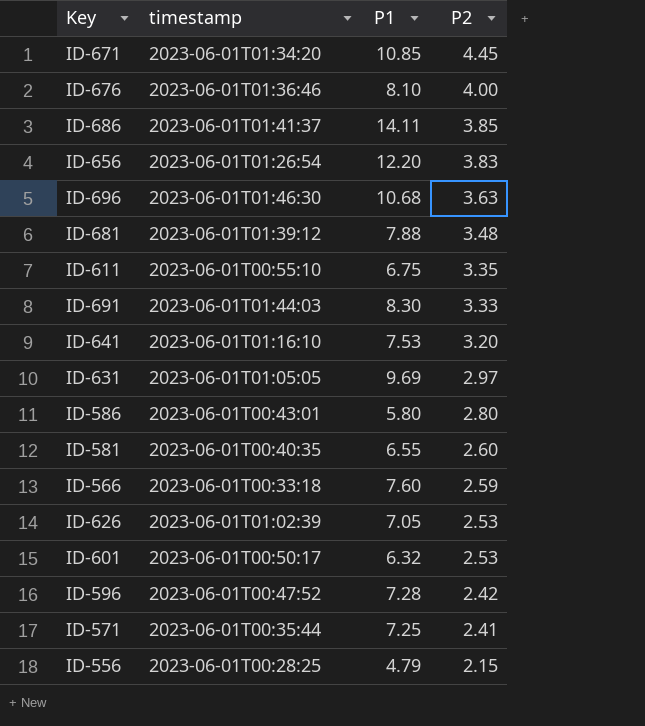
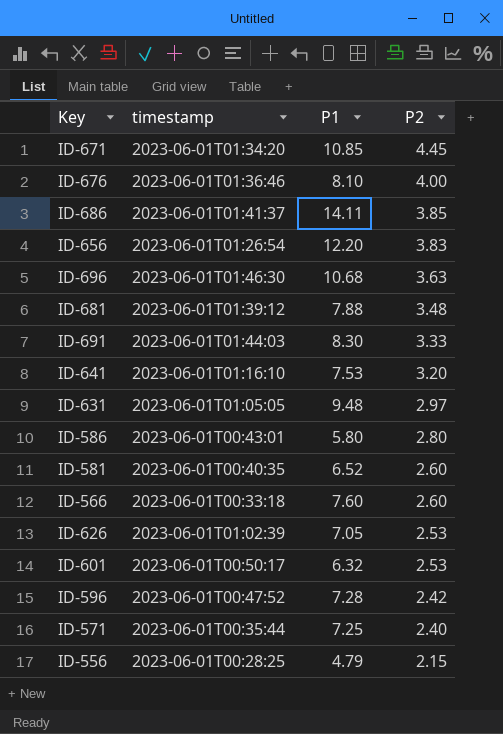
row ID-611: 2023-06-01T00:55:10 | 6.75 | 3.35 -> none
ID-631 | P1: 9.69 -> 9.48
ID-581 | P1: 6.55 -> 6.52
ID-566 | P2: 2.59 -> 2.60
ID-571 | P2: 2.41 -> 2.40

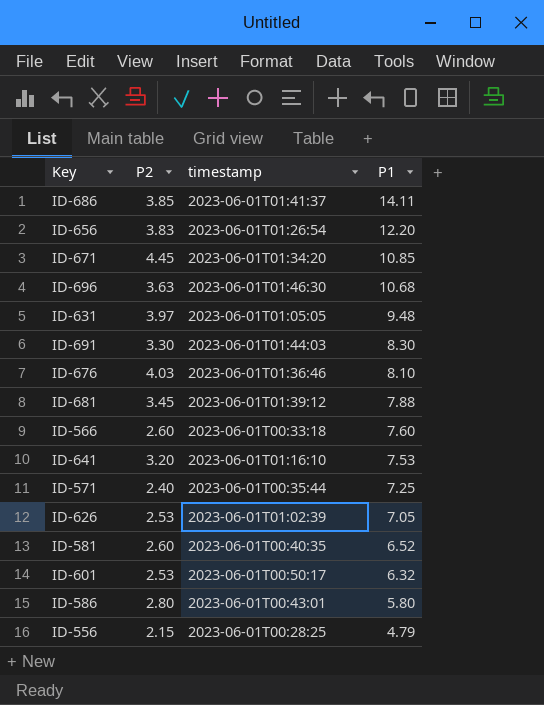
row order: P2 descending -> P1 descending
column P2 | position: 4 -> 2
row ID-596: 2023-06-01T00:47:52 | 7.28 | 2.42 -> none
ID-631 | P2: 2.97 -> 3.97
ID-691 | P2: 3.33 -> 3.30
ID-676 | P2: 4.00 -> 4.03
ID-681 | P2: 3.48 -> 3.45

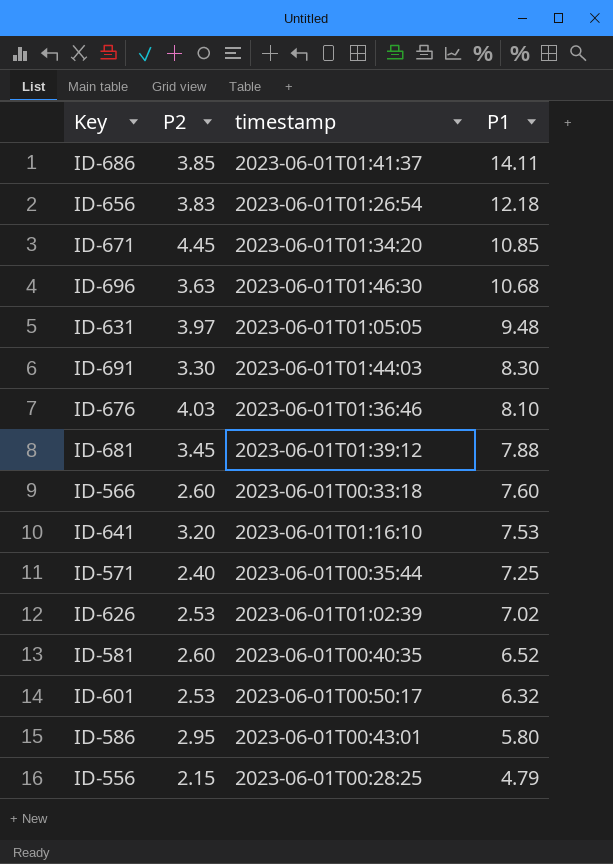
ID-656 | P1: 12.20 -> 12.18
ID-626 | P1: 7.05 -> 7.02
ID-586 | P2: 2.80 -> 2.95

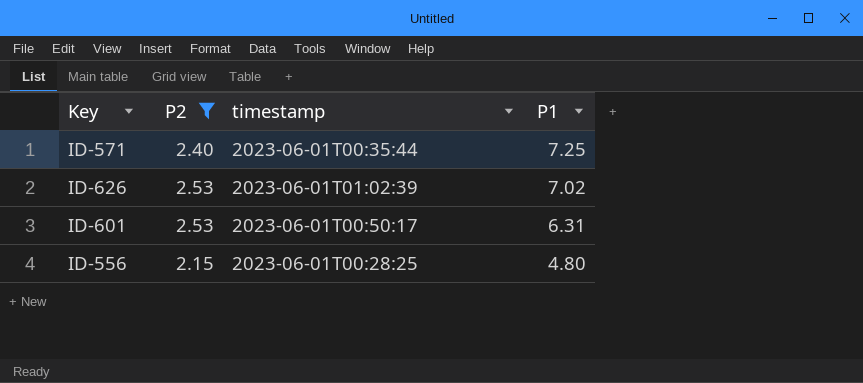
filter: none -> P2 <= 2.53
ID-601 | P1: 6.32 -> 6.31
ID-556 | P1: 4.79 -> 4.80

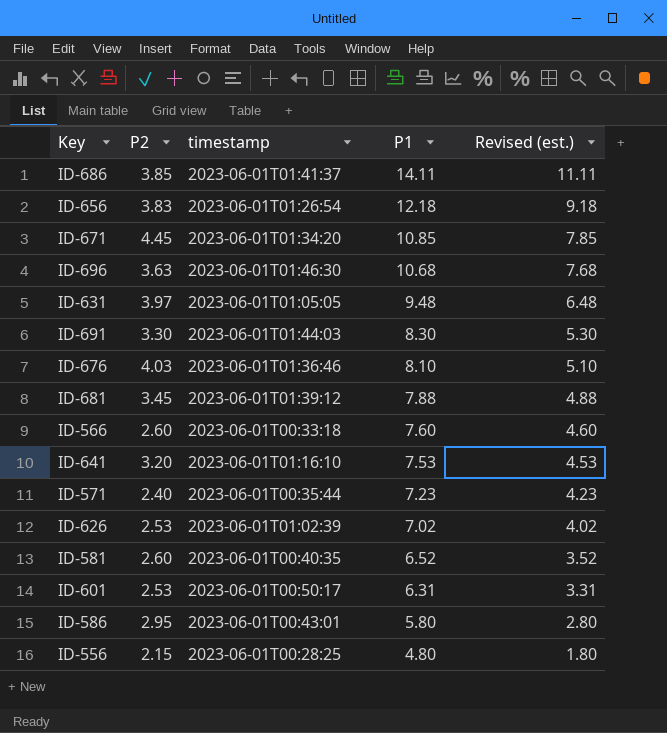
filter: P2 <= 2.53 -> none
column Revised (est.) | formula: none -> [P1] - 3
ID-571 | P1: 7.25 -> 7.23

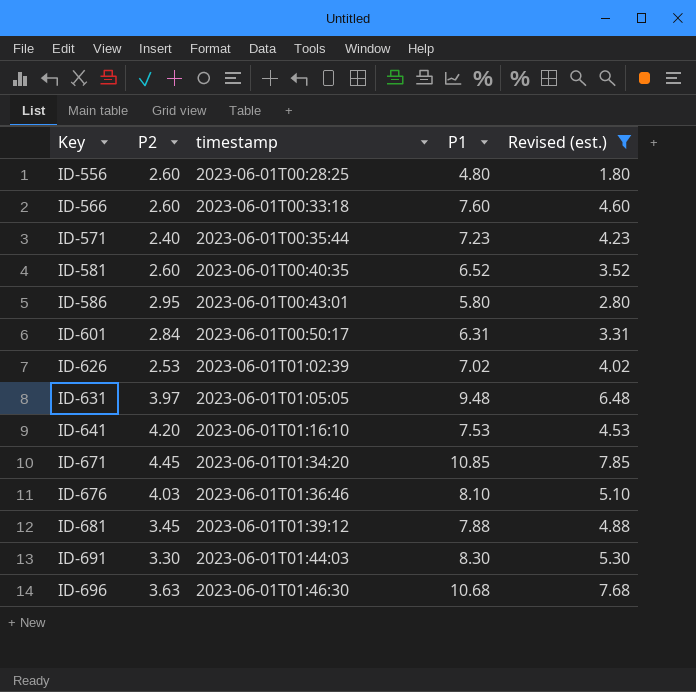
filter: none -> Revised (est.) <= 7.85
row order: P1 descending -> Key ascending
ID-556 | P2: 2.15 -> 2.60
ID-601 | P2: 2.53 -> 2.84
ID-641 | P2: 3.20 -> 4.20

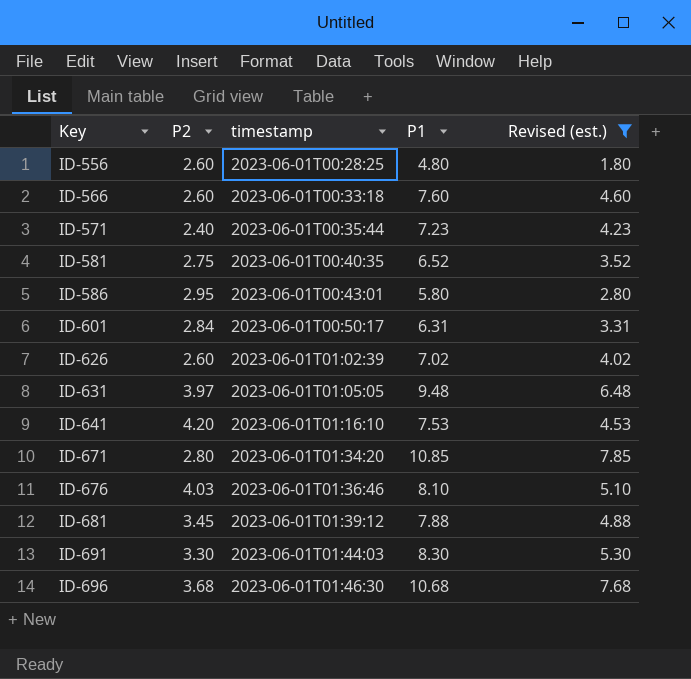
ID-581 | P2: 2.60 -> 2.75
ID-626 | P2: 2.53 -> 2.60
ID-671 | P2: 4.45 -> 2.80
ID-696 | P2: 3.63 -> 3.68

